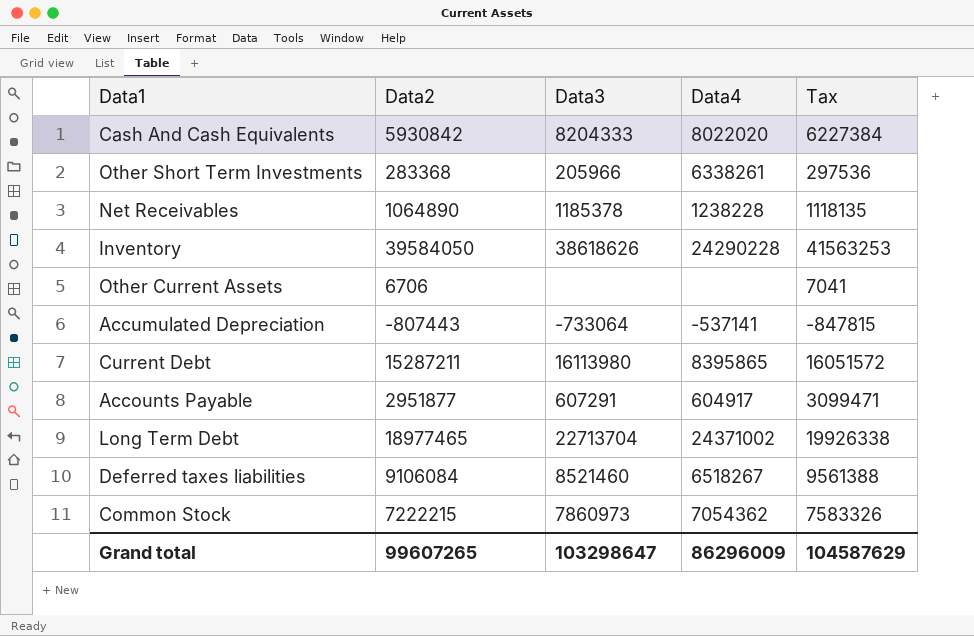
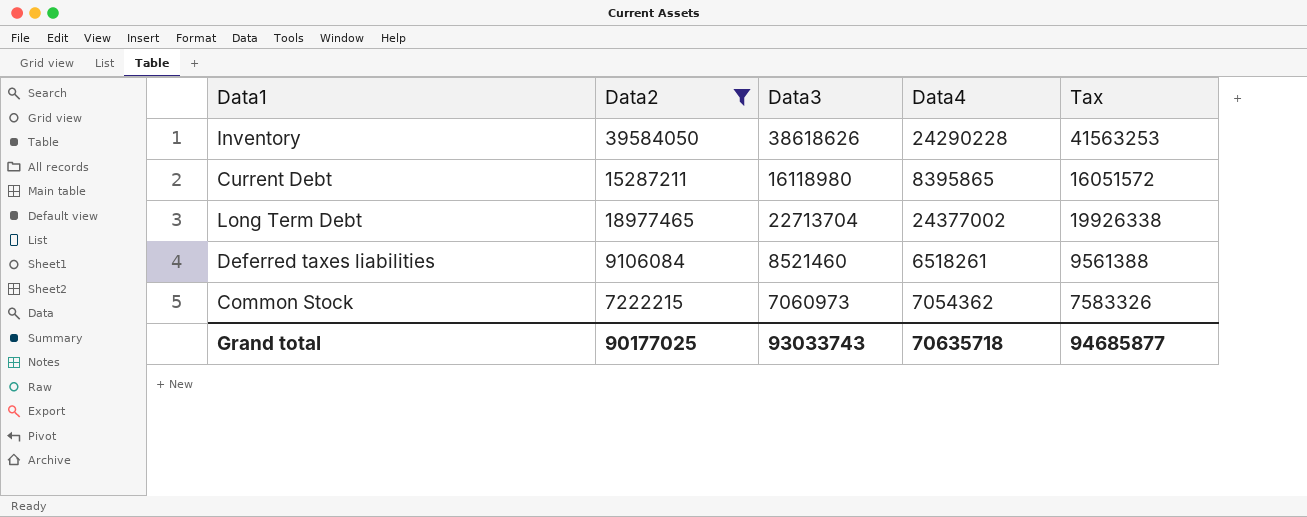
filter: none -> Data2 >= 7222215
Current Debt | Data3: 16113980 -> 16118980
Long Term Debt | Data4: 24371002 -> 24377002
Deferred taxes liabilities | Data4: 6518267 -> 6518261
Common Stock | Data3: 7860973 -> 7060973
Grand total | Data2: 99607265 -> 90177025
Grand total | Data3: 103298647 -> 93033743
Grand total | Data4: 86296009 -> 70635718
Grand total | Tax: 104587629 -> 94685877

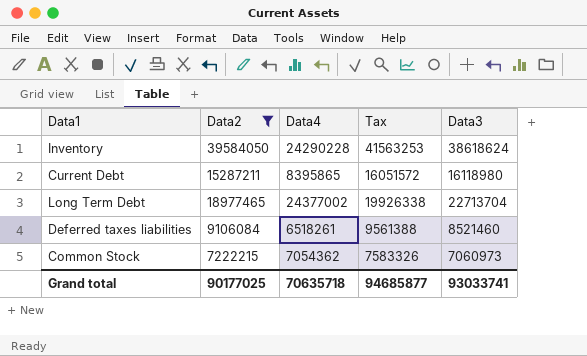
column Data3 | position: 3 -> 5
Inventory | Data3: 38618626 -> 38618624
Grand total | Data3: 93033743 -> 93033741

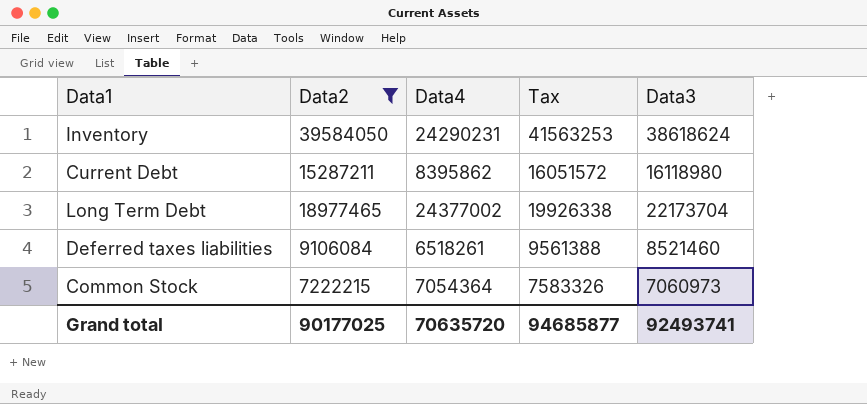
Inventory | Data4: 24290228 -> 24290231
Current Debt | Data4: 8395865 -> 8395862
Long Term Debt | Data3: 22713704 -> 22173704
Common Stock | Data4: 7054362 -> 7054364
Grand total | Data4: 70635718 -> 70635720
Grand total | Data3: 93033741 -> 92493741

